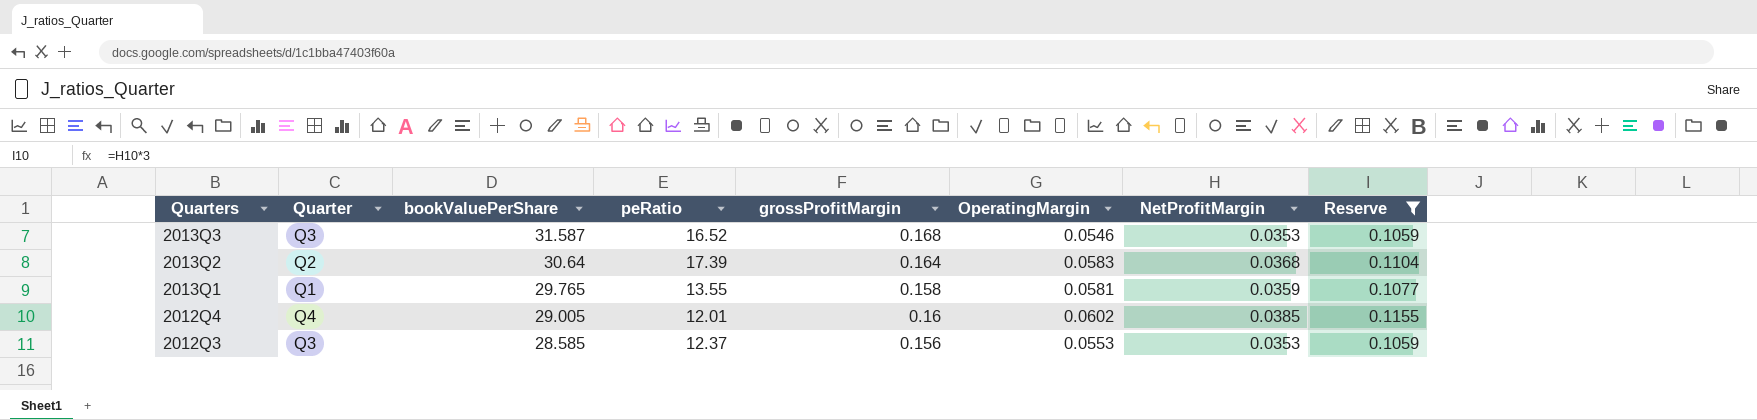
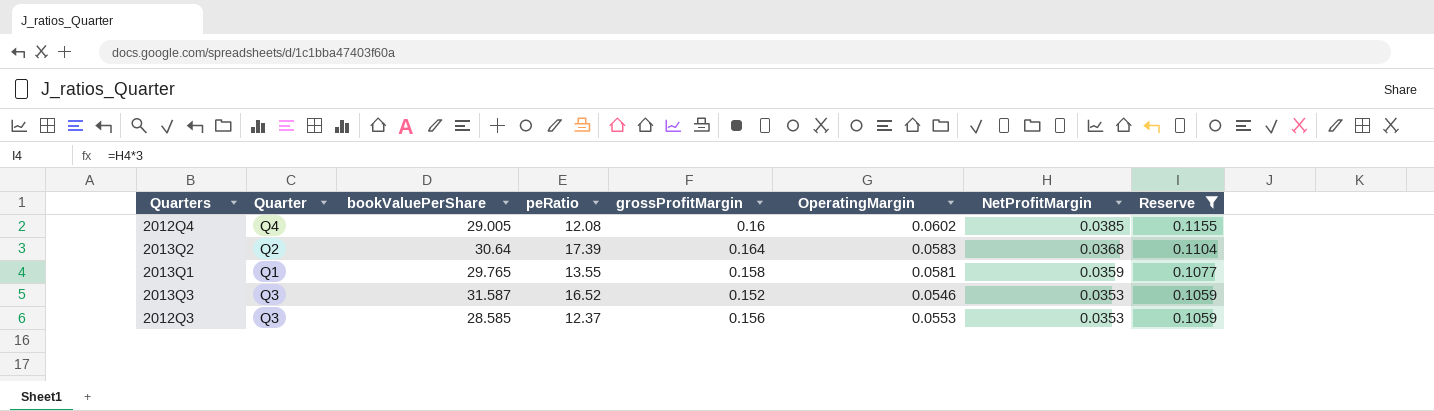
row order: Quarters descending -> NetProfitMargin descending
2012Q4 | peRatio: 12.01 -> 12.08
2013Q3 | grossProfitMargin: 0.168 -> 0.152

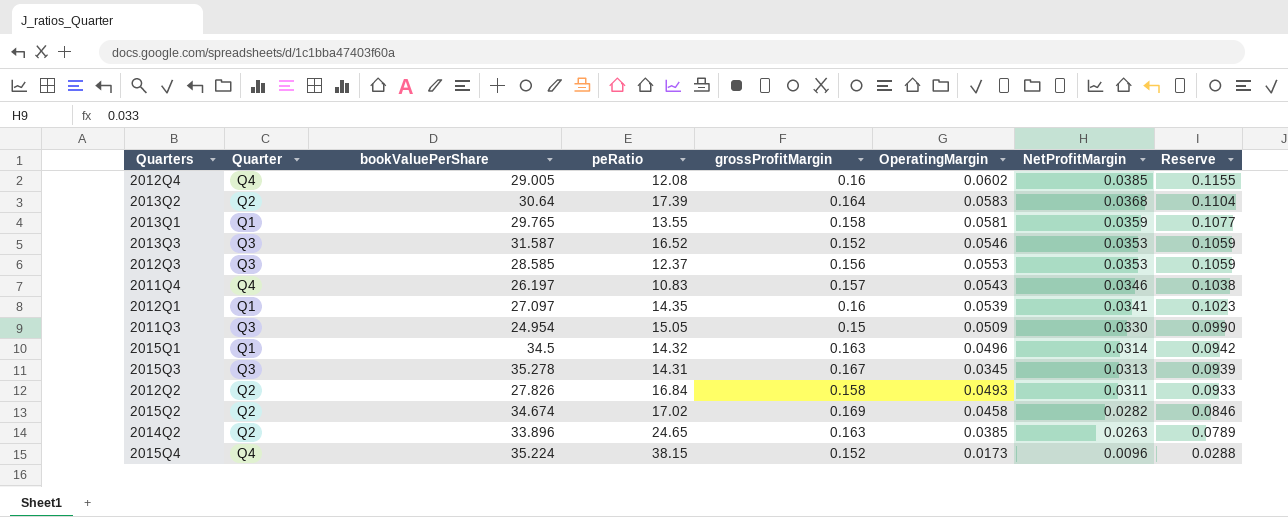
filter: Reserve >= 0.1059 -> none

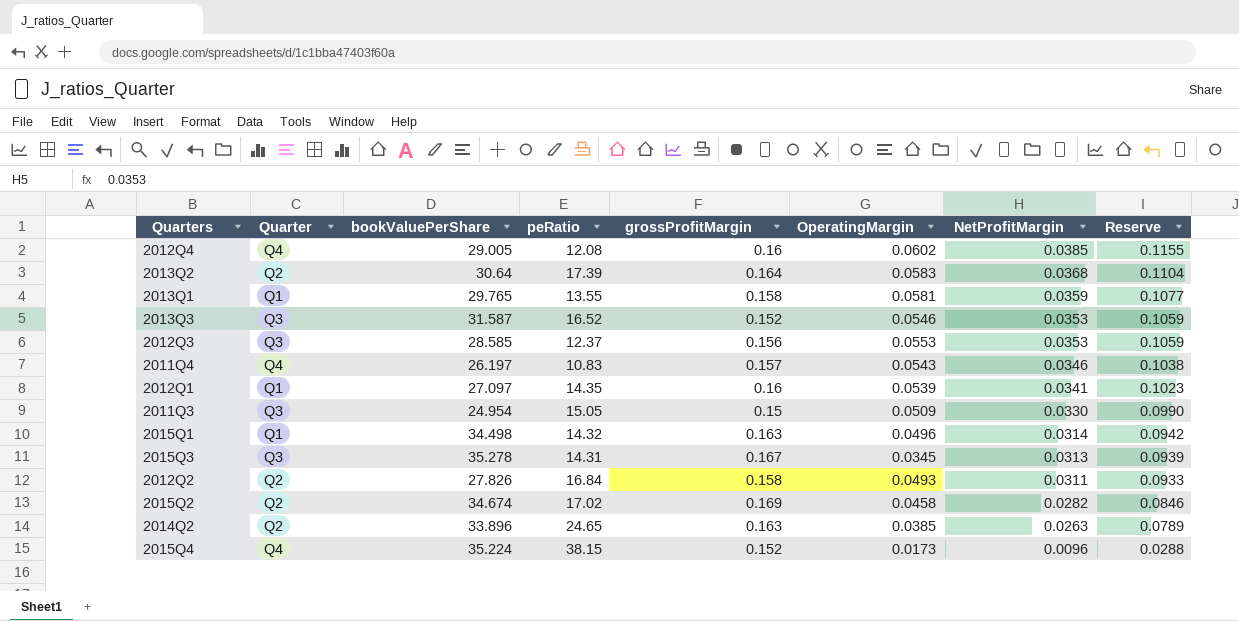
2015Q1 | bookValuePerShare: 34.5 -> 34.498

